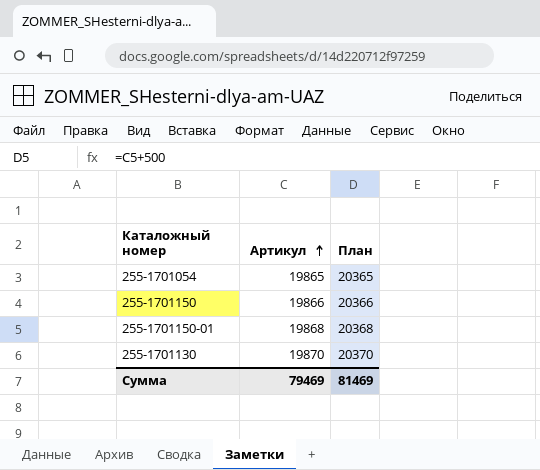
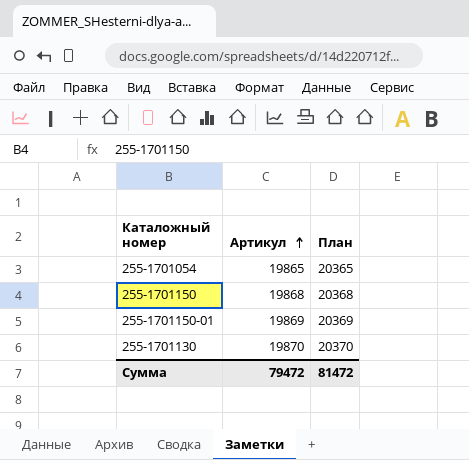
255-1701150 | Артикул: 19866 -> 19868
255-1701150 | План: 20366 -> 20368
255-1701150-01 | Артикул: 19868 -> 19869
255-1701150-01 | План: 20368 -> 20369
Сумма | Артикул: 79469 -> 79472
Сумма | План: 81469 -> 81472

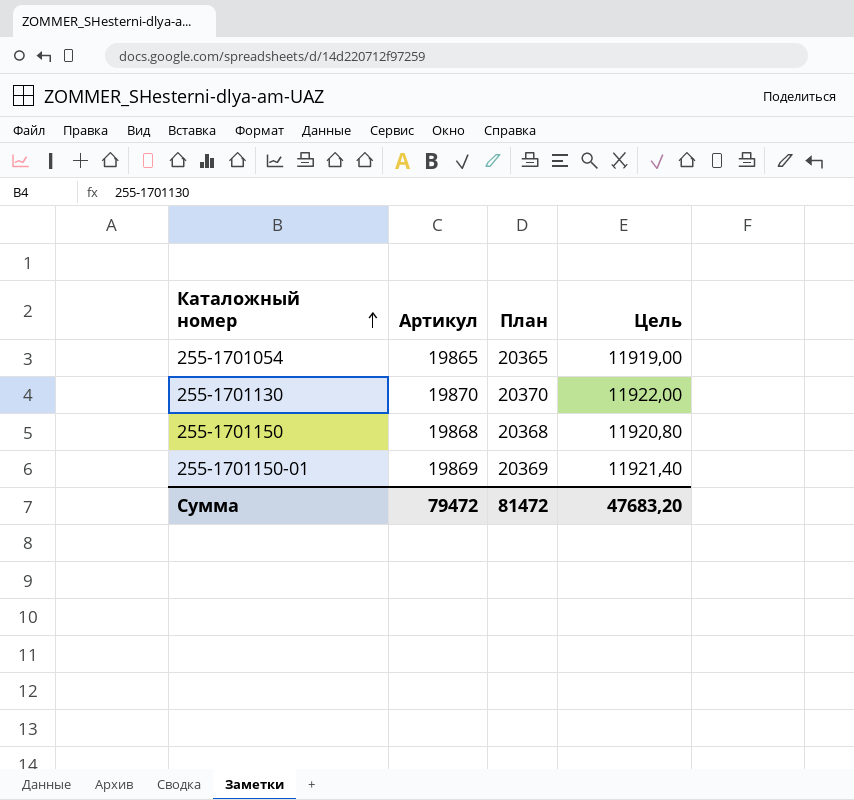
row order: Артикул ascending -> Каталожный номер ascending
column Цель | formula: none -> [Артикул] * 0,6

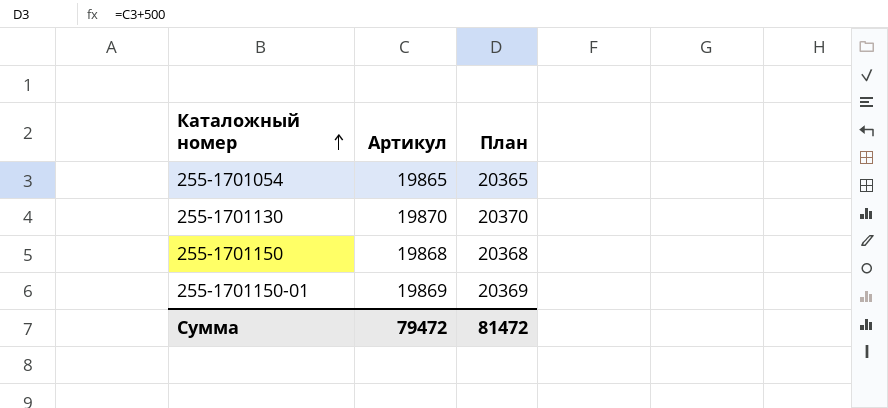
column Цель | formula: [Артикул] * 0,6 -> none

